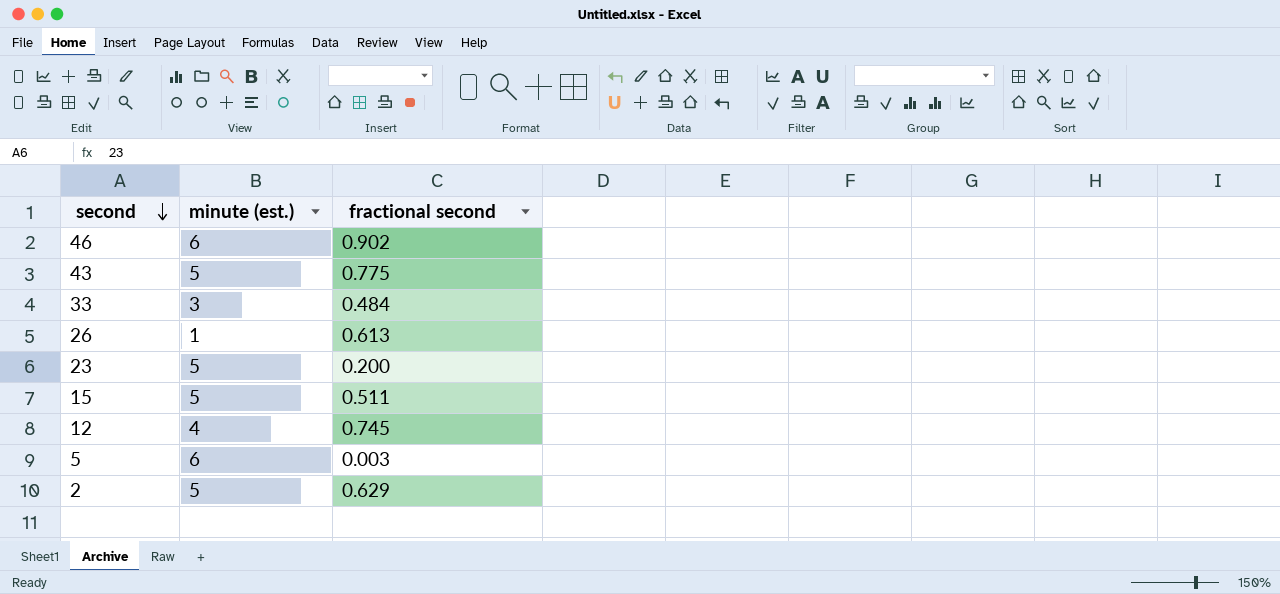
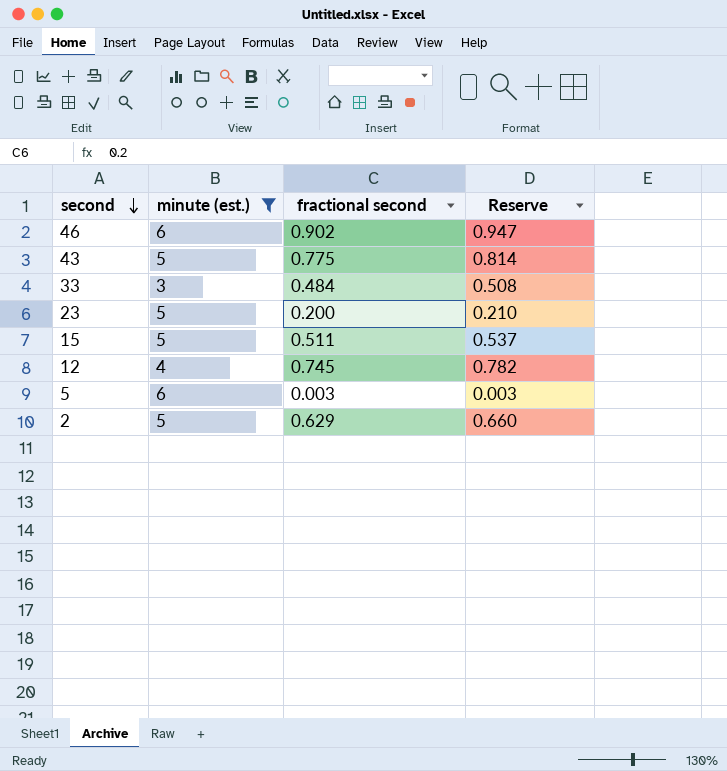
filter: none -> minute (est.) != 1
column Reserve | formula: none -> [fractional second] * 1.05

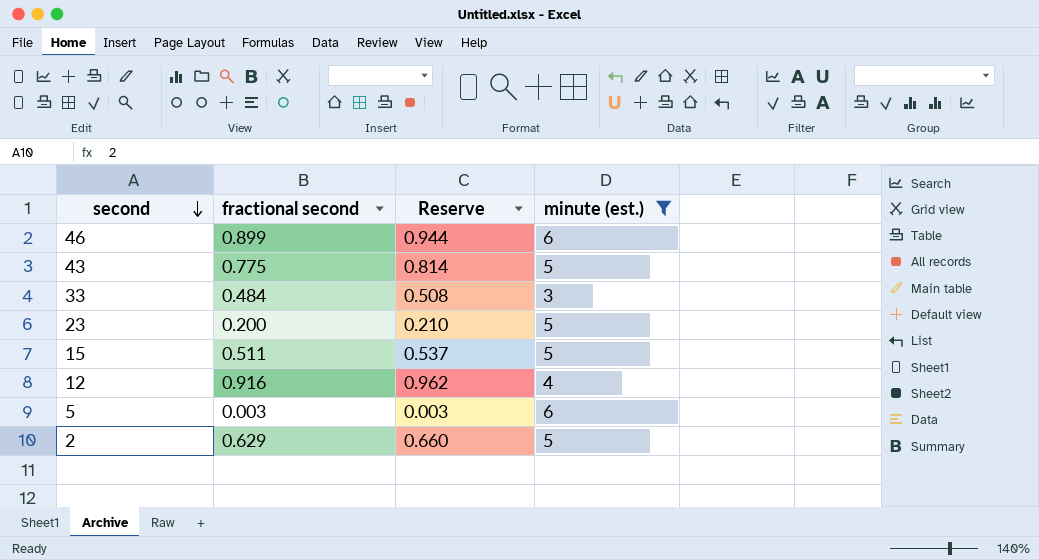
column minute (est.) | position: 2 -> 4
46 | fractional second: 0.902 -> 0.899
46 | Reserve: 0.947 -> 0.944
12 | fractional second: 0.745 -> 0.916
12 | Reserve: 0.782 -> 0.962

